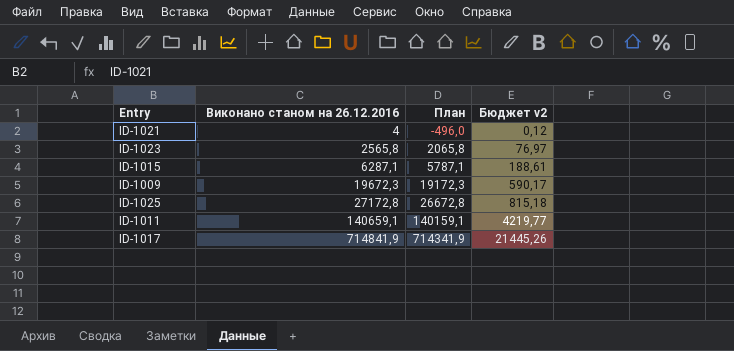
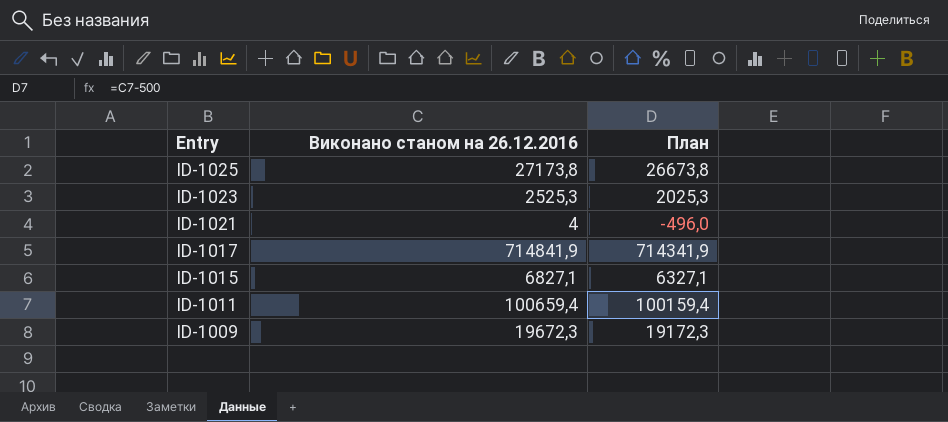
row order: Виконано станом на 26.12.2016 ascending -> Entry descending
column Бюджет v2 | formula: [Виконано станом на 26.12.2016] * 0,03 -> none
ID-1025 | Виконано станом на 26.12.2016: 27172,8 -> 27173,8
ID-1025 | План: 26672,8 -> 26673,8
ID-1023 | Виконано станом на 26.12.2016: 2565,8 -> 2525,3
ID-1023 | План: 2065,8 -> 2025,3
ID-1015 | Виконано станом на 26.12.2016: 6287,1 -> 6827,1
ID-1015 | План: 5787,1 -> 6327,1
ID-1011 | Виконано станом на 26.12.2016: 140659,1 -> 100659,4
ID-1011 | План: 140159,1 -> 100159,4

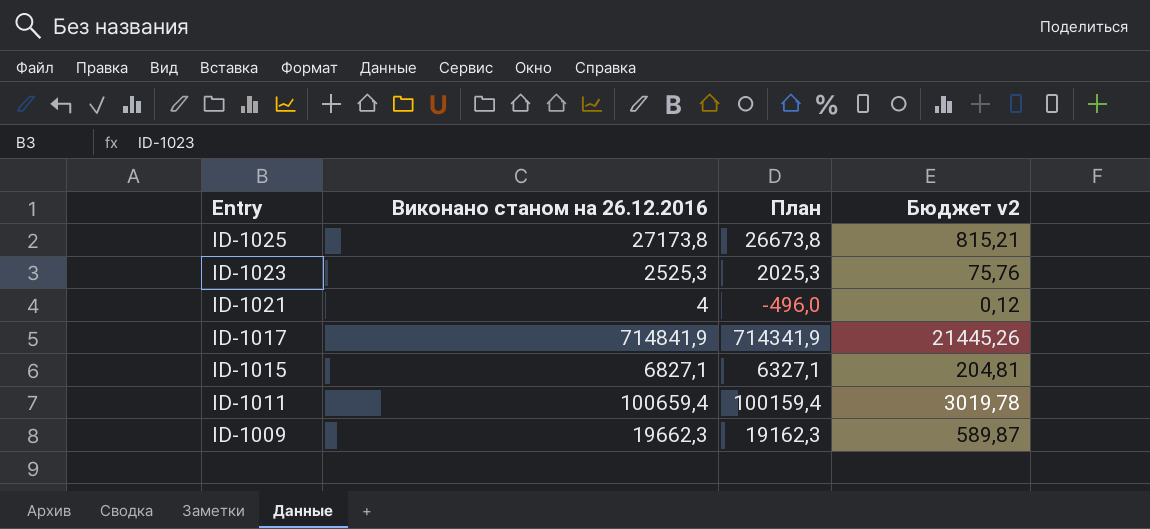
column Бюджет v2 | formula: none -> [Виконано станом на 26.12.2016] * 0,03
ID-1009 | Виконано станом на 26.12.2016: 19672,3 -> 19662,3
ID-1009 | План: 19172,3 -> 19162,3

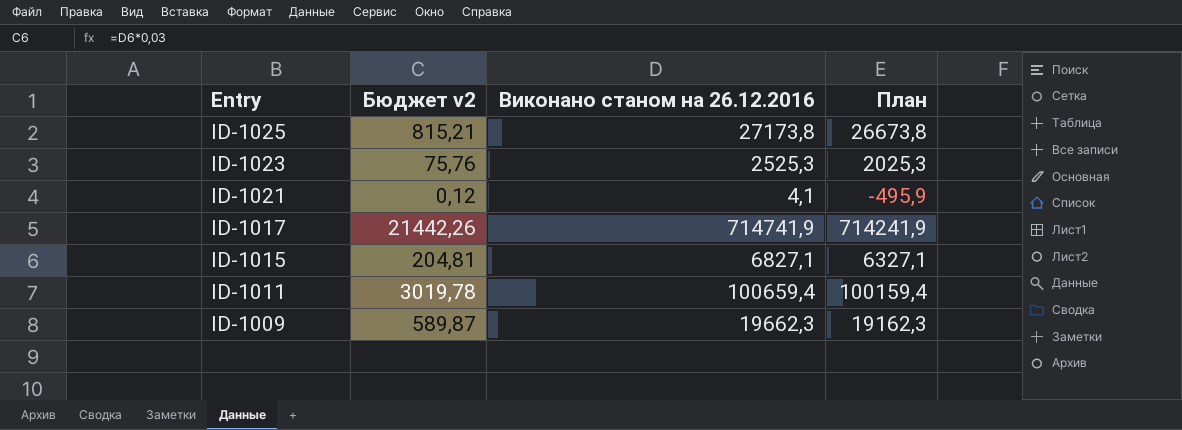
column Бюджет v2 | position: 4 -> 2
ID-1021 | Виконано станом на 26.12.2016: 4 -> 4,1
ID-1021 | План: -496,0 -> -495,9
ID-1017 | Бюджет v2: 21445,26 -> 21442,26
ID-1017 | Виконано станом на 26.12.2016: 714841,9 -> 714741,9
ID-1017 | План: 714341,9 -> 714241,9

